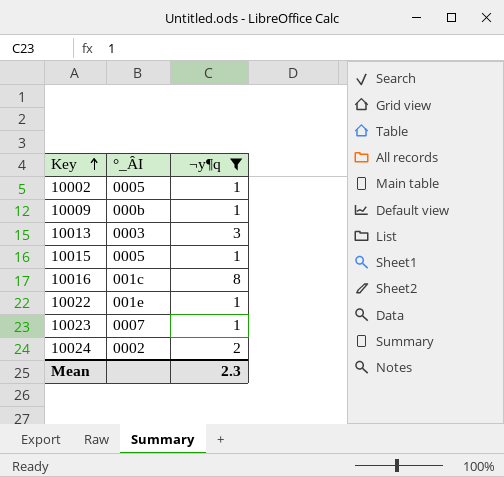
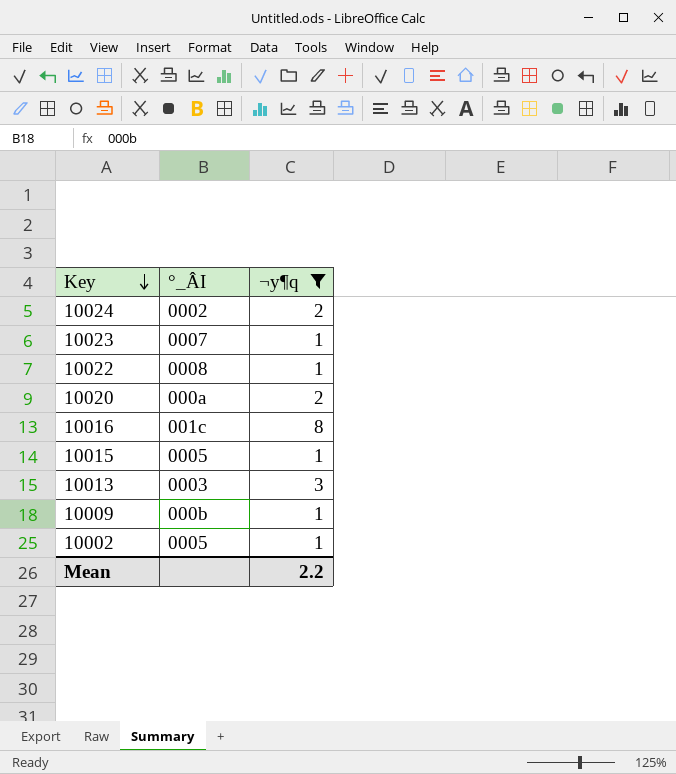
row order: Key ascending -> Key descending
10022 | °_ÂI: 001e -> 0008
row 10020: none -> 000a | 2
Mean | ¬y¶q: 2.3 -> 2.2

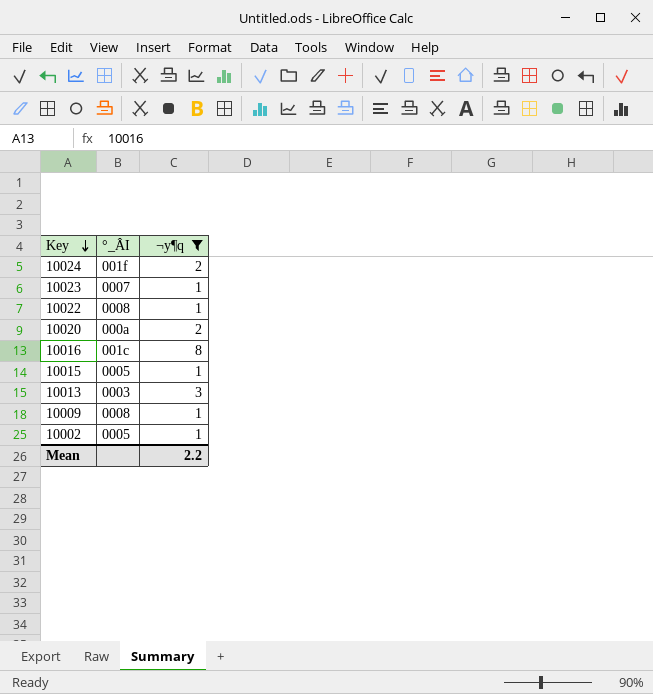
10024 | °_ÂI: 0002 -> 001f
10009 | °_ÂI: 000b -> 0008

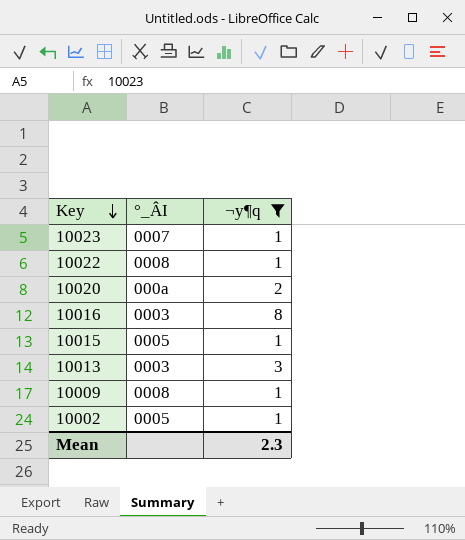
row 10024: 001f | 2 -> none
10016 | °_ÂI: 001c -> 0003
Mean | ¬y¶q: 2.2 -> 2.3

